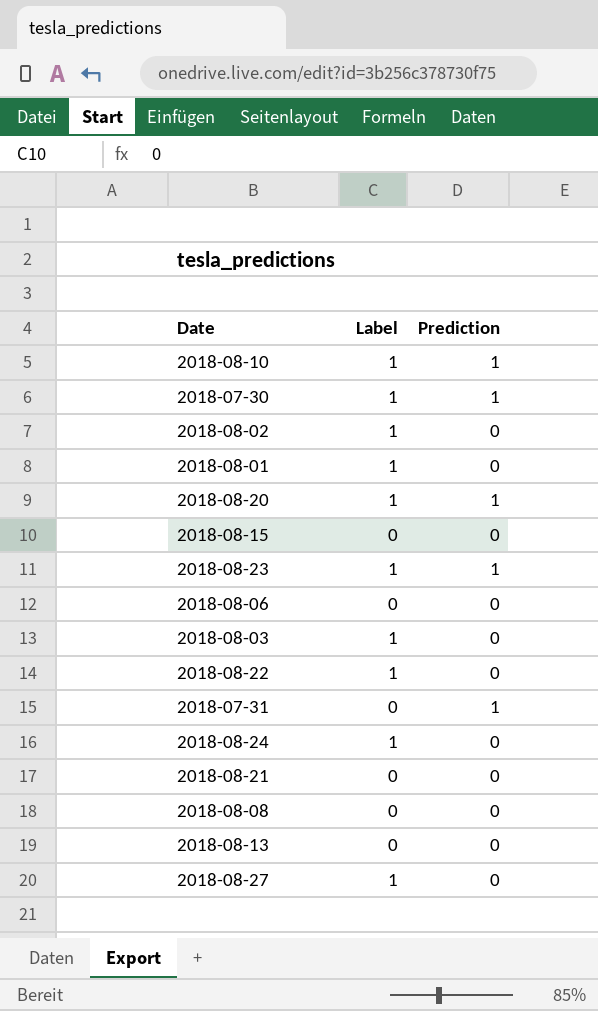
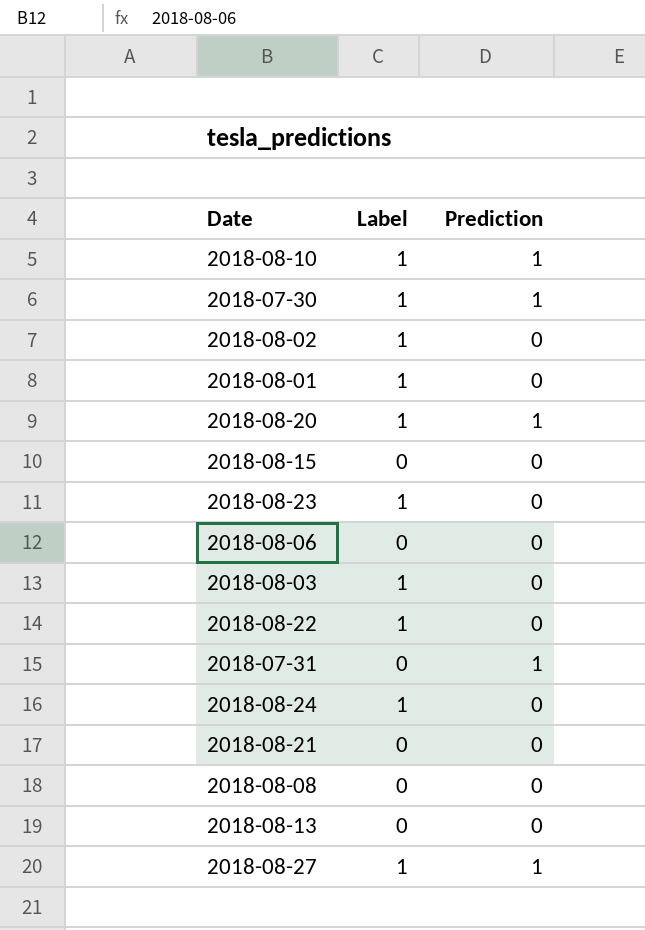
2018-08-23 | Prediction: 1 -> 0
2018-08-27 | Prediction: 0 -> 1

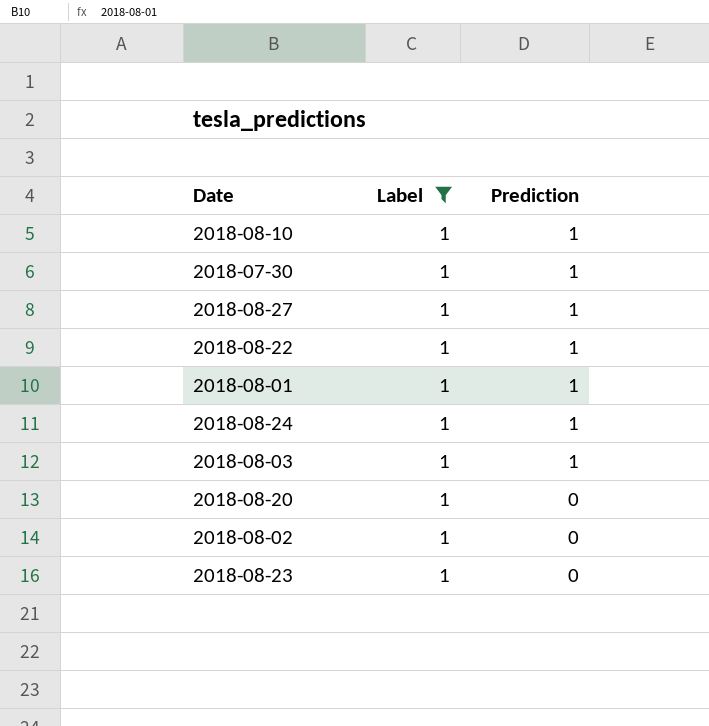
filter: none -> Label = 1
row order: none -> Prediction descending
2018-08-22 | Prediction: 0 -> 1
2018-08-01 | Prediction: 0 -> 1
2018-08-24 | Prediction: 0 -> 1
2018-08-03 | Prediction: 0 -> 1
2018-08-20 | Prediction: 1 -> 0

